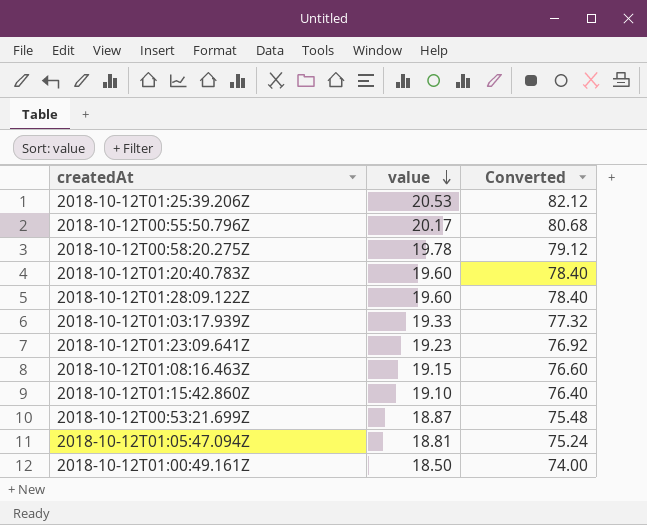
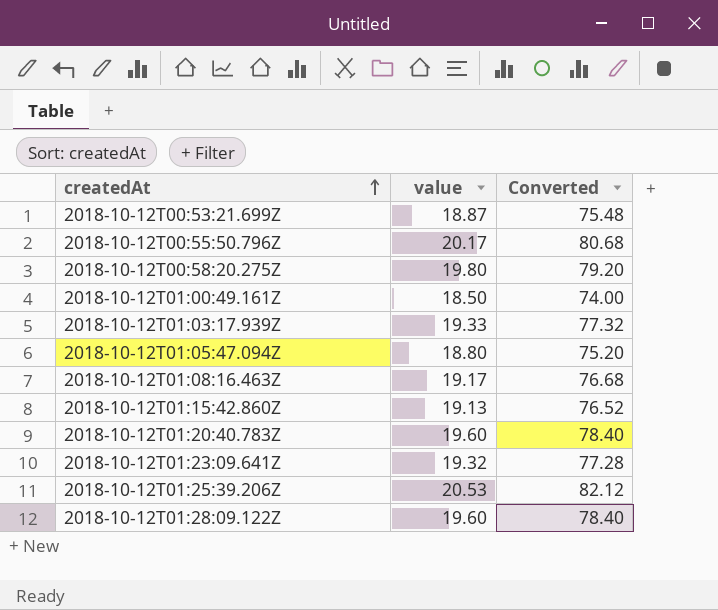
row order: value descending -> createdAt ascending
2018-10-12T00:58:20.275Z | value: 19.78 -> 19.80
2018-10-12T00:58:20.275Z | Converted: 79.12 -> 79.20
2018-10-12T01:05:47.094Z | value: 18.81 -> 18.80
2018-10-12T01:05:47.094Z | Converted: 75.24 -> 75.20
2018-10-12T01:08:16.463Z | value: 19.15 -> 19.17
2018-10-12T01:08:16.463Z | Converted: 76.60 -> 76.68
2018-10-12T01:15:42.860Z | value: 19.10 -> 19.13
2018-10-12T01:15:42.860Z | Converted: 76.40 -> 76.52
2018-10-12T01:23:09.641Z | value: 19.23 -> 19.32
2018-10-12T01:23:09.641Z | Converted: 76.92 -> 77.28

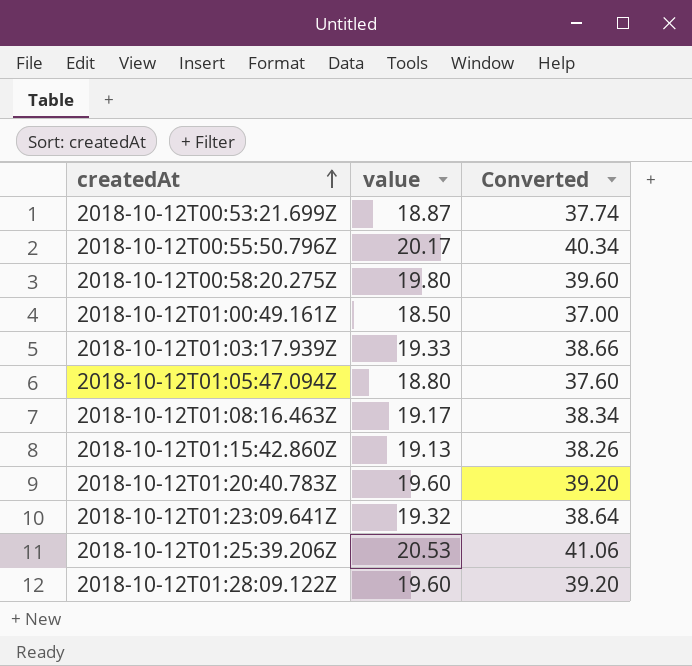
column Converted | formula: [value] * 4 -> [value] * 2

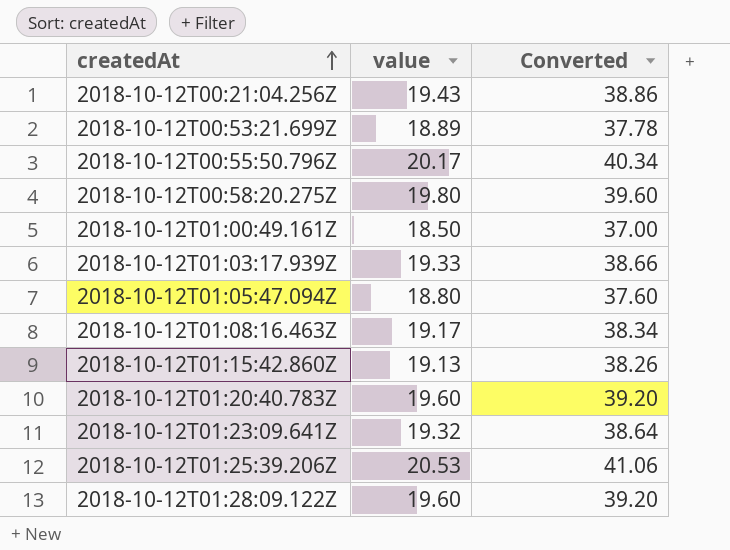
row 2018-10-12T00:21:04.256Z: none -> 19.43 | 38.86
2018-10-12T00:53:21.699Z | value: 18.87 -> 18.89
2018-10-12T00:53:21.699Z | Converted: 37.74 -> 37.78

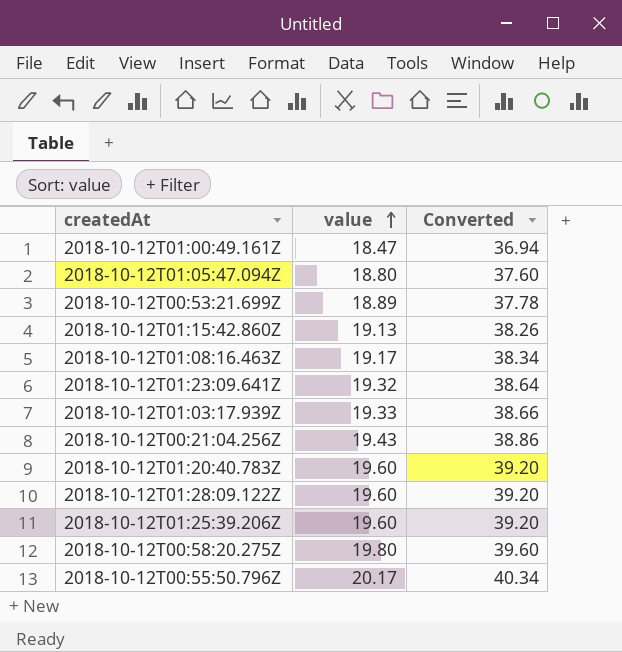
row order: createdAt ascending -> value ascending
2018-10-12T01:00:49.161Z | value: 18.50 -> 18.47
2018-10-12T01:00:49.161Z | Converted: 37.00 -> 36.94
2018-10-12T01:25:39.206Z | value: 20.53 -> 19.60
2018-10-12T01:25:39.206Z | Converted: 41.06 -> 39.20

